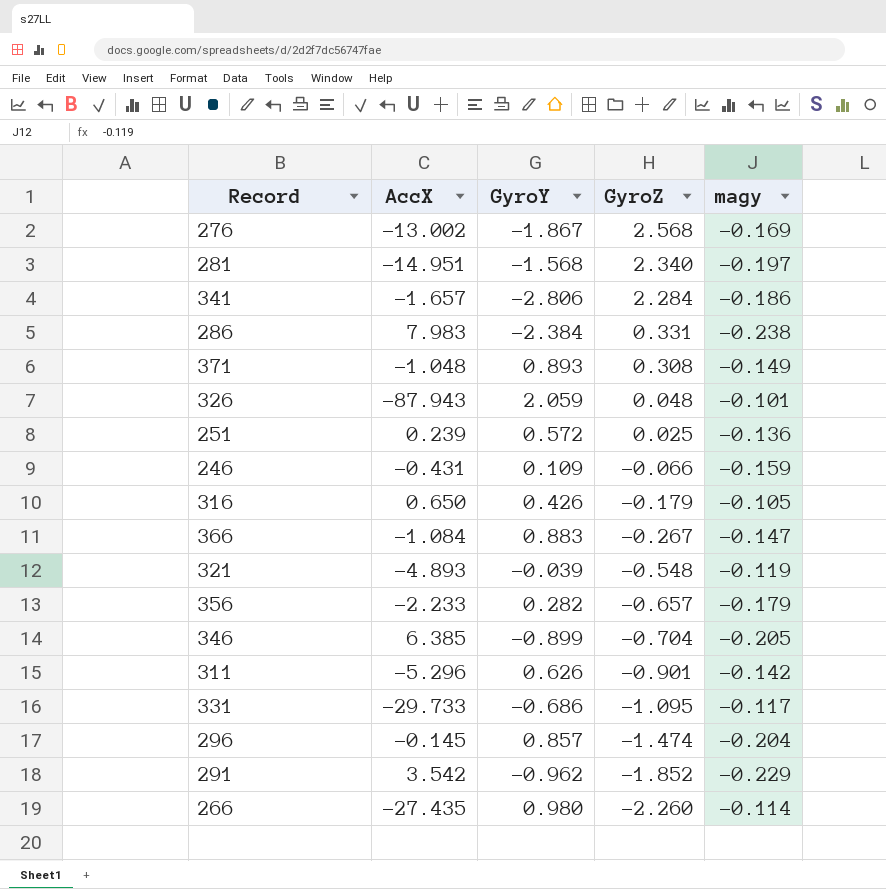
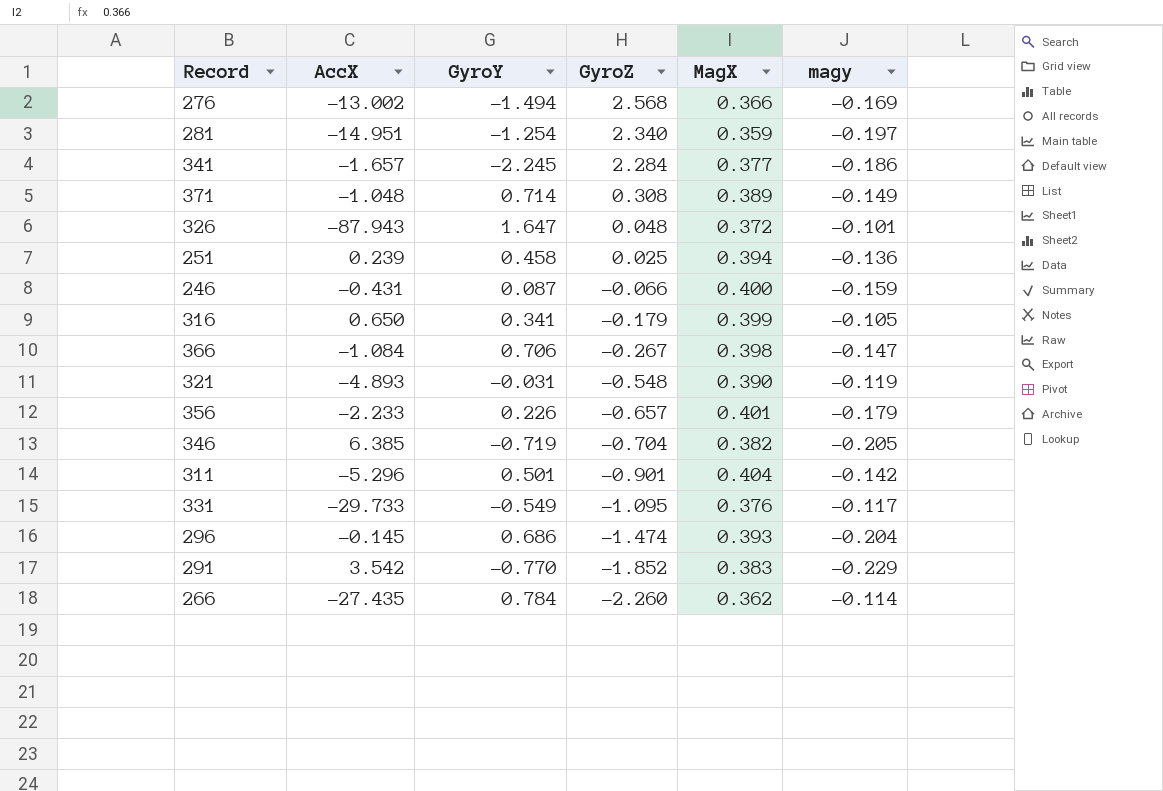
column MagX | position: none -> 5
row 286: 7.983 | -2.384 | 0.331 | -0.238 -> none
276 | GyroY: -1.867 -> -1.494
281 | GyroY: -1.568 -> -1.254
341 | GyroY: -2.806 -> -2.245
371 | GyroY: 0.893 -> 0.714
326 | GyroY: 2.059 -> 1.647
251 | GyroY: 0.572 -> 0.458
246 | GyroY: 0.109 -> 0.087
316 | GyroY: 0.426 -> 0.341
366 | GyroY: 0.883 -> 0.706
321 | GyroY: -0.039 -> -0.031
356 | GyroY: 0.282 -> 0.226
346 | GyroY: -0.899 -> -0.719
311 | GyroY: 0.626 -> 0.501
331 | GyroY: -0.686 -> -0.549
296 | GyroY: 0.857 -> 0.686
291 | GyroY: -0.962 -> -0.770
266 | GyroY: 0.980 -> 0.784

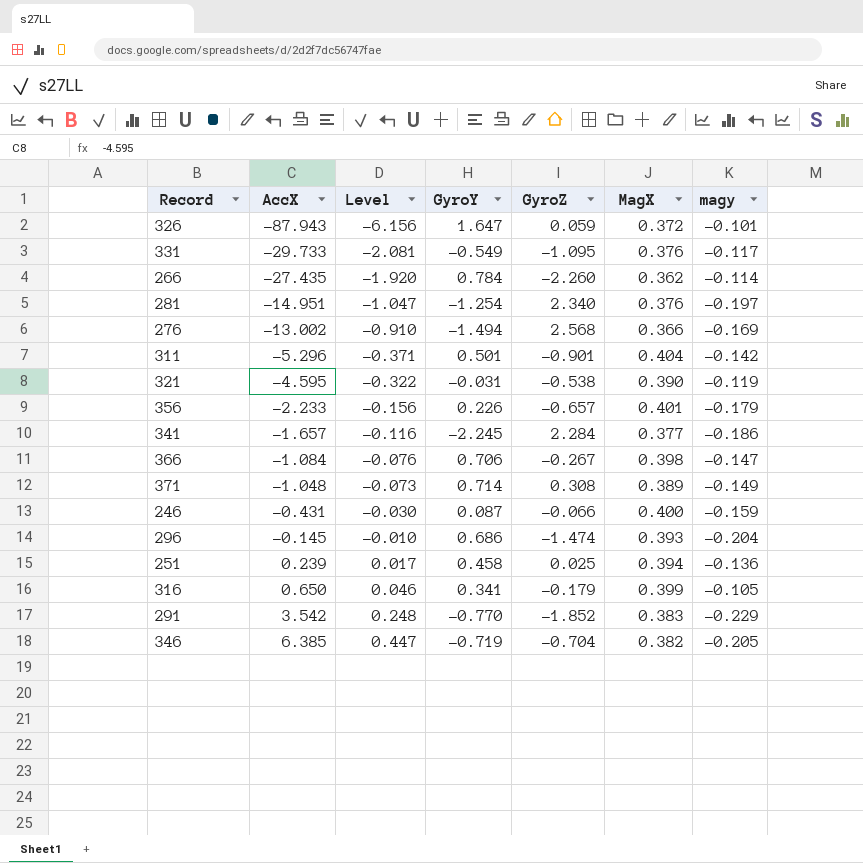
row order: GyroZ descending -> AccX ascending
column Level | formula: none -> [AccX] * 0.07
326 | GyroZ: 0.048 -> 0.059
281 | MagX: 0.359 -> 0.376
321 | AccX: -4.893 -> -4.595
321 | GyroZ: -0.548 -> -0.538

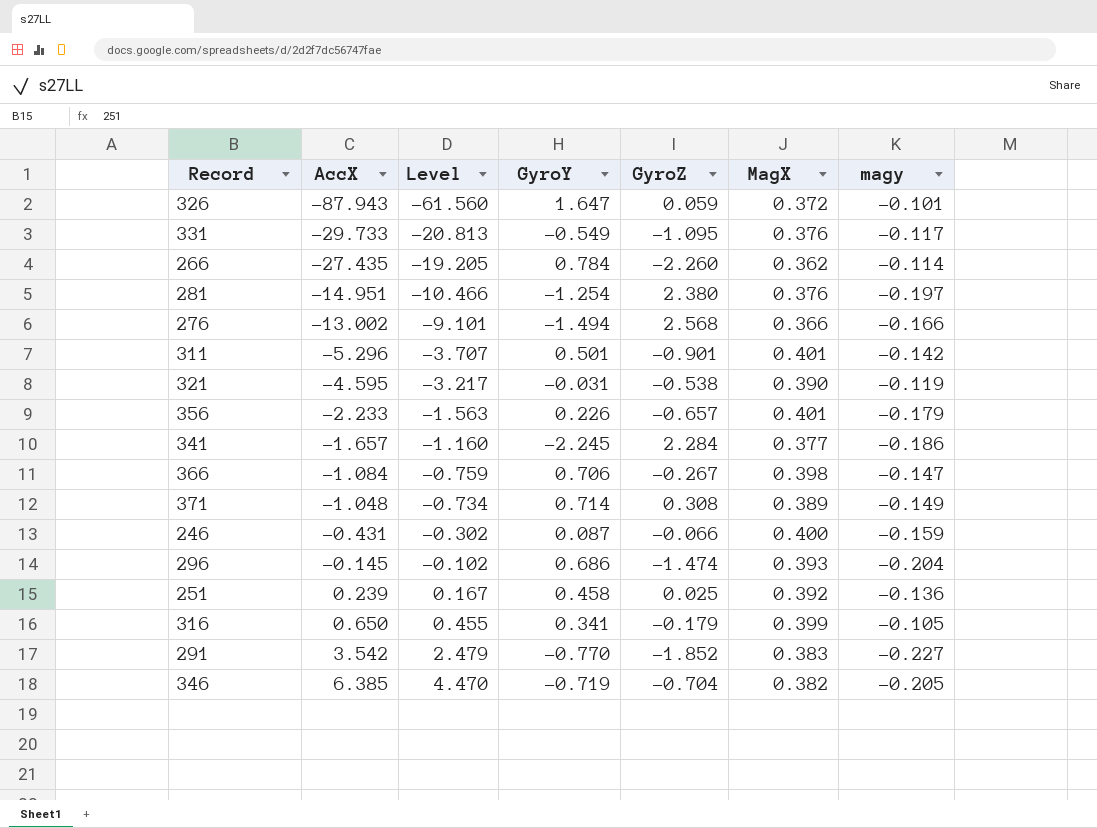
column Level | formula: [AccX] * 0.07 -> [AccX] * 0.7
281 | GyroZ: 2.340 -> 2.380
276 | magy: -0.169 -> -0.166
311 | MagX: 0.404 -> 0.401
251 | MagX: 0.394 -> 0.392
291 | magy: -0.229 -> -0.227

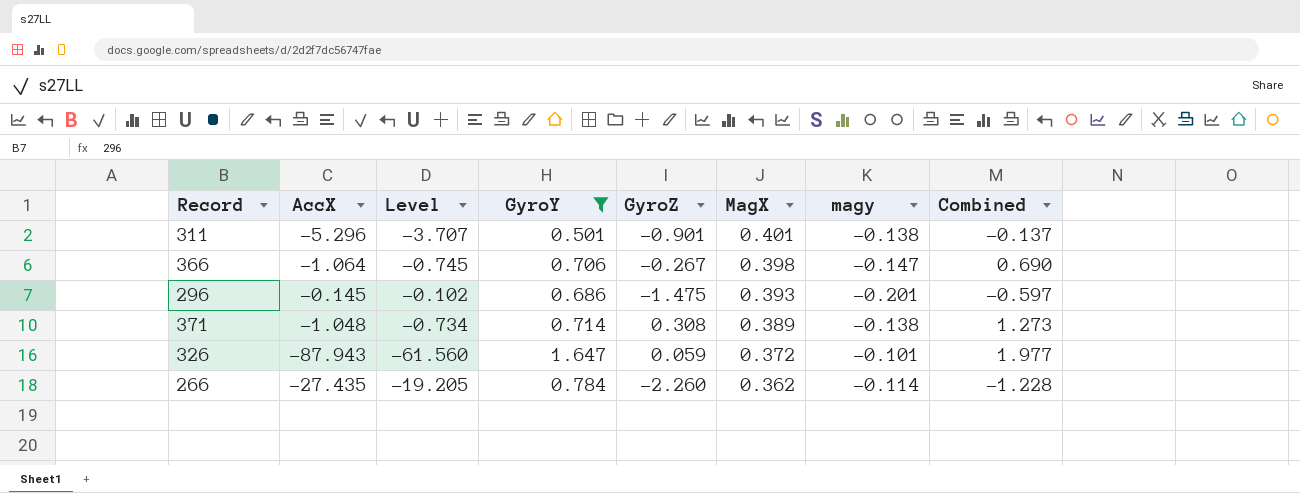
filter: none -> GyroY >= 0.501
row order: AccX ascending -> MagX descending
column Combined | formula: none -> [GyroY] + [GyroZ] + [MagX] + [magy]
311 | magy: -0.142 -> -0.138
366 | AccX: -1.084 -> -1.064
366 | Level: -0.759 -> -0.745
296 | GyroZ: -1.474 -> -1.475
296 | magy: -0.204 -> -0.201
371 | magy: -0.149 -> -0.138

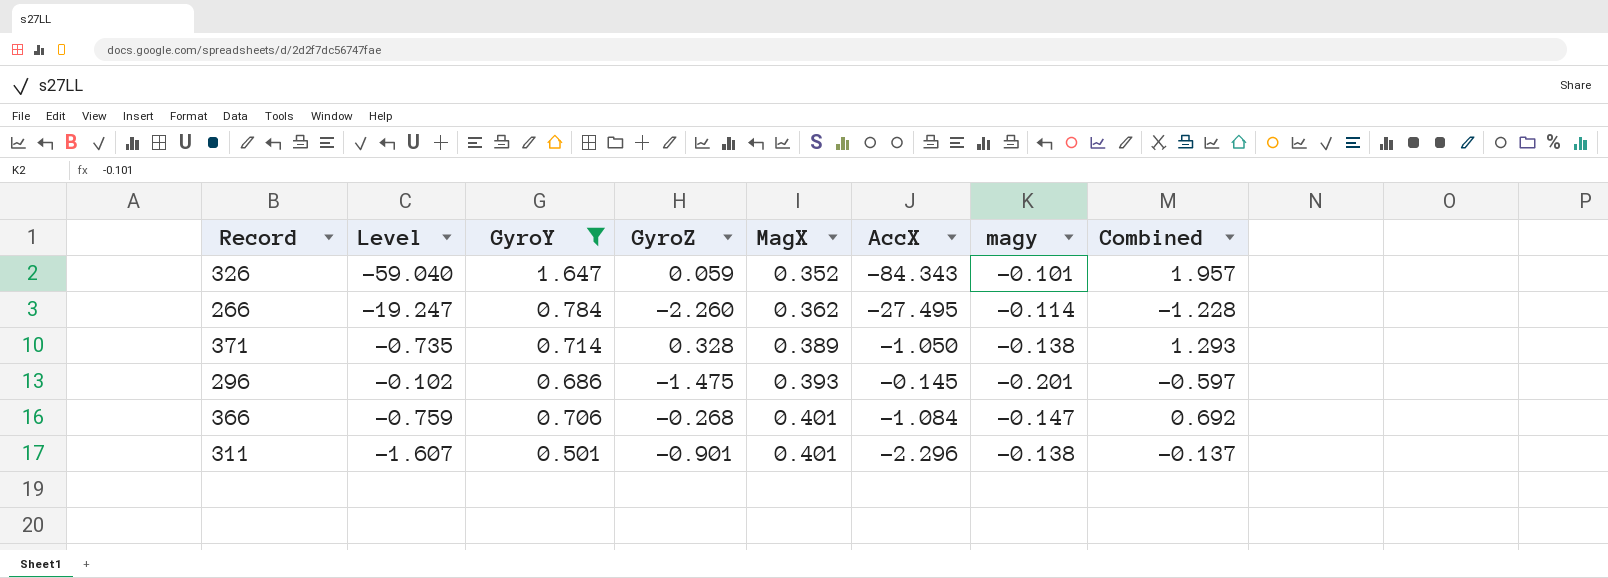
row order: MagX descending -> MagX ascending
column AccX | position: 2 -> 6
326 | Level: -61.560 -> -59.040
326 | MagX: 0.372 -> 0.352
326 | AccX: -87.943 -> -84.343
326 | Combined: 1.977 -> 1.957
266 | Level: -19.205 -> -19.247
266 | AccX: -27.435 -> -27.495
371 | Level: -0.734 -> -0.735
371 | GyroZ: 0.308 -> 0.328
371 | AccX: -1.048 -> -1.050
371 | Combined: 1.273 -> 1.293
366 | Level: -0.745 -> -0.759
366 | GyroZ: -0.267 -> -0.268
366 | MagX: 0.398 -> 0.401
366 | AccX: -1.064 -> -1.084
366 | Combined: 0.690 -> 0.692
311 | Level: -3.707 -> -1.607
311 | AccX: -5.296 -> -2.296

